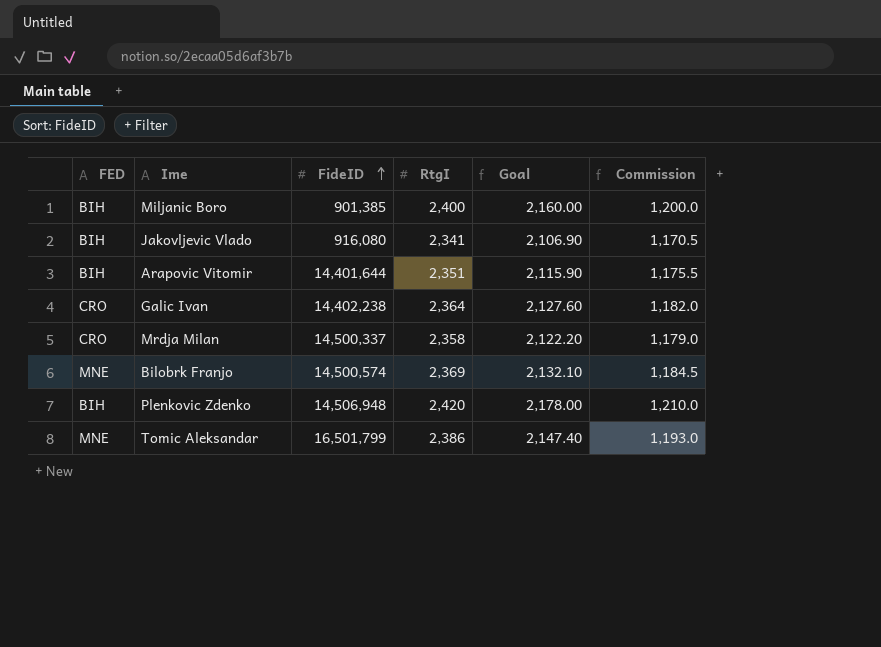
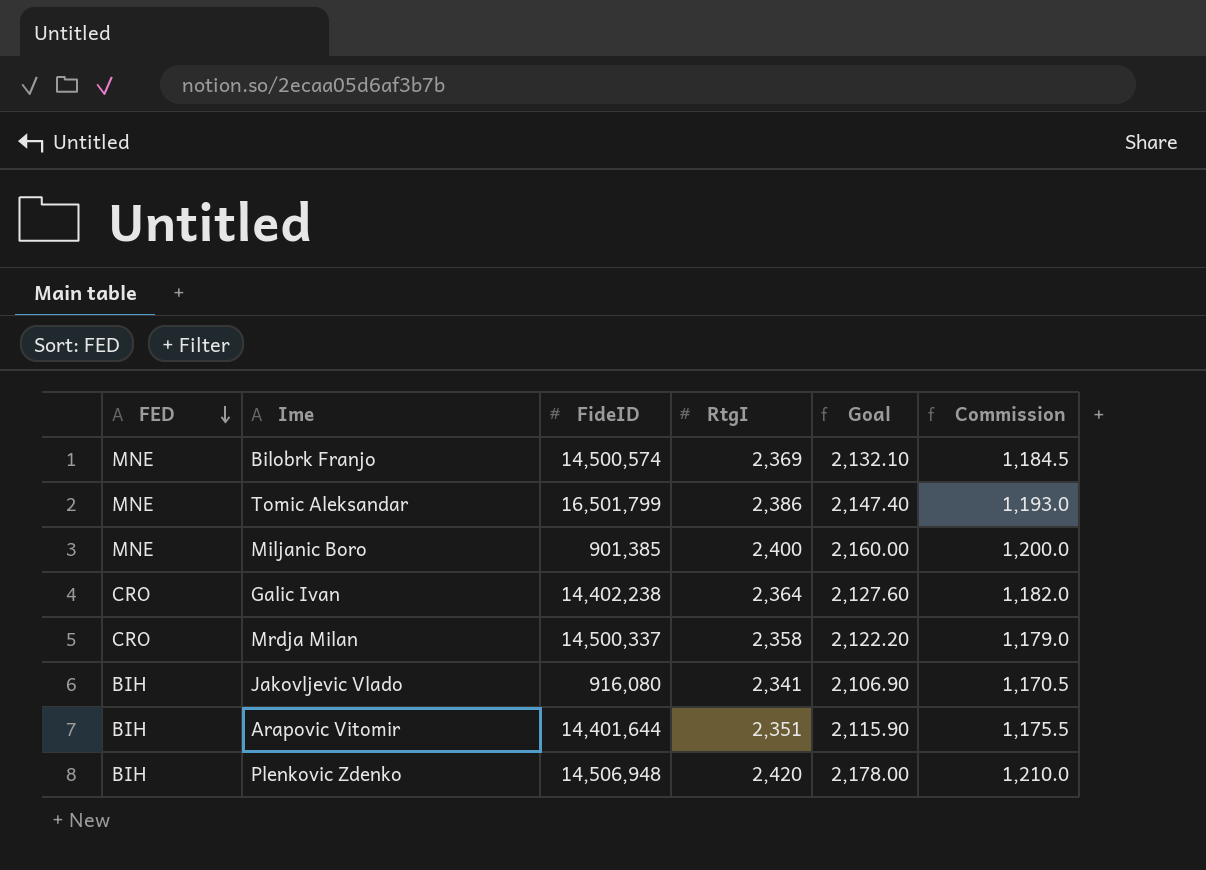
row order: FideID ascending -> FED descending
Miljanic Boro | FED: BIH -> MNE

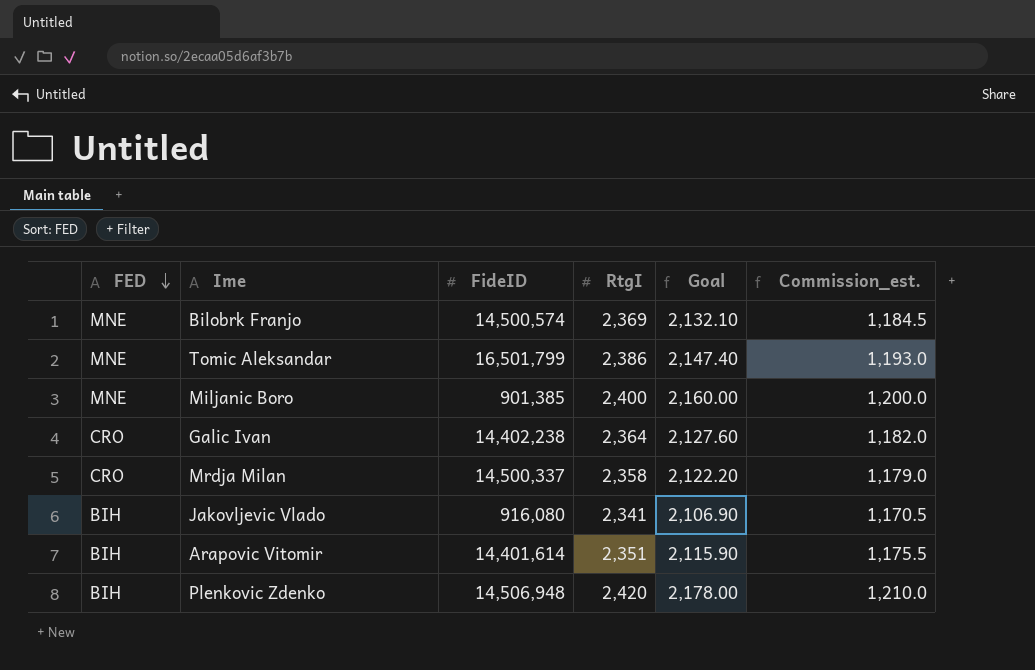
column name: Commission -> Commission_est.
Arapovic Vitomir | FideID: 14,401,644 -> 14,401,614

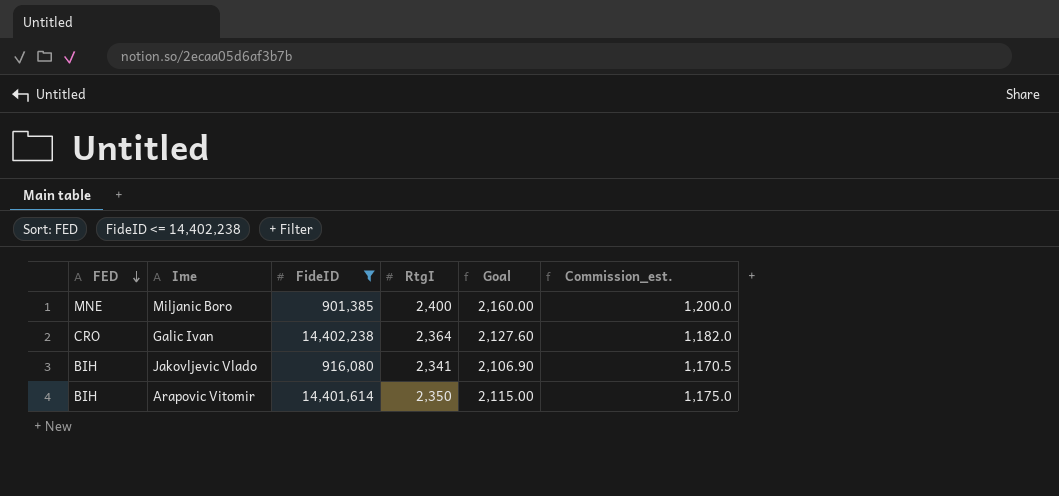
filter: none -> FideID <= 14,402,238
Arapovic Vitomir | RtgI: 2,351 -> 2,350
Arapovic Vitomir | Goal: 2,115.90 -> 2,115.00
Arapovic Vitomir | Commission_est.: 1,175.5 -> 1,175.0

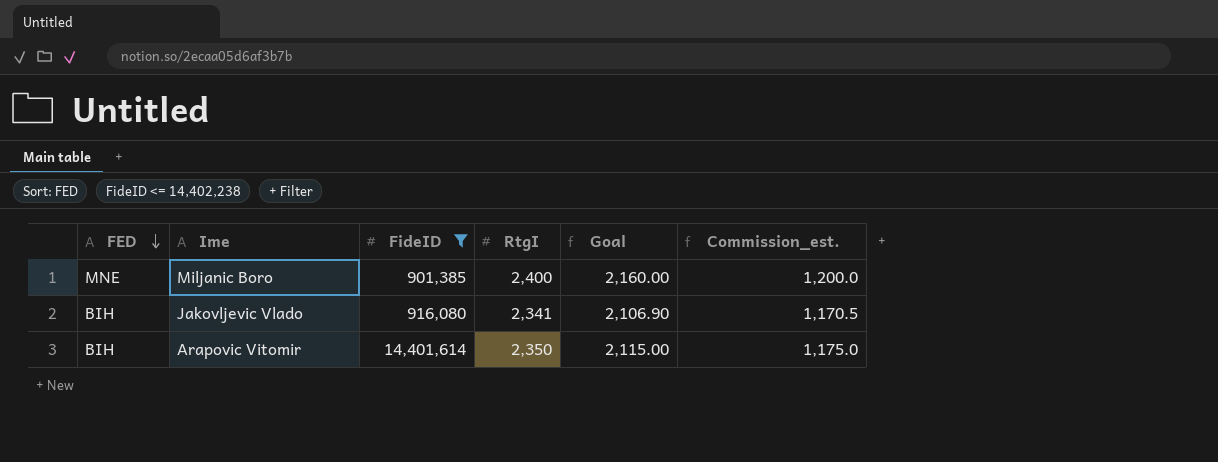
row Galic Ivan: CRO | 14,402,238 | 2,364 | 2,127.60 | 1,182.0 -> none

